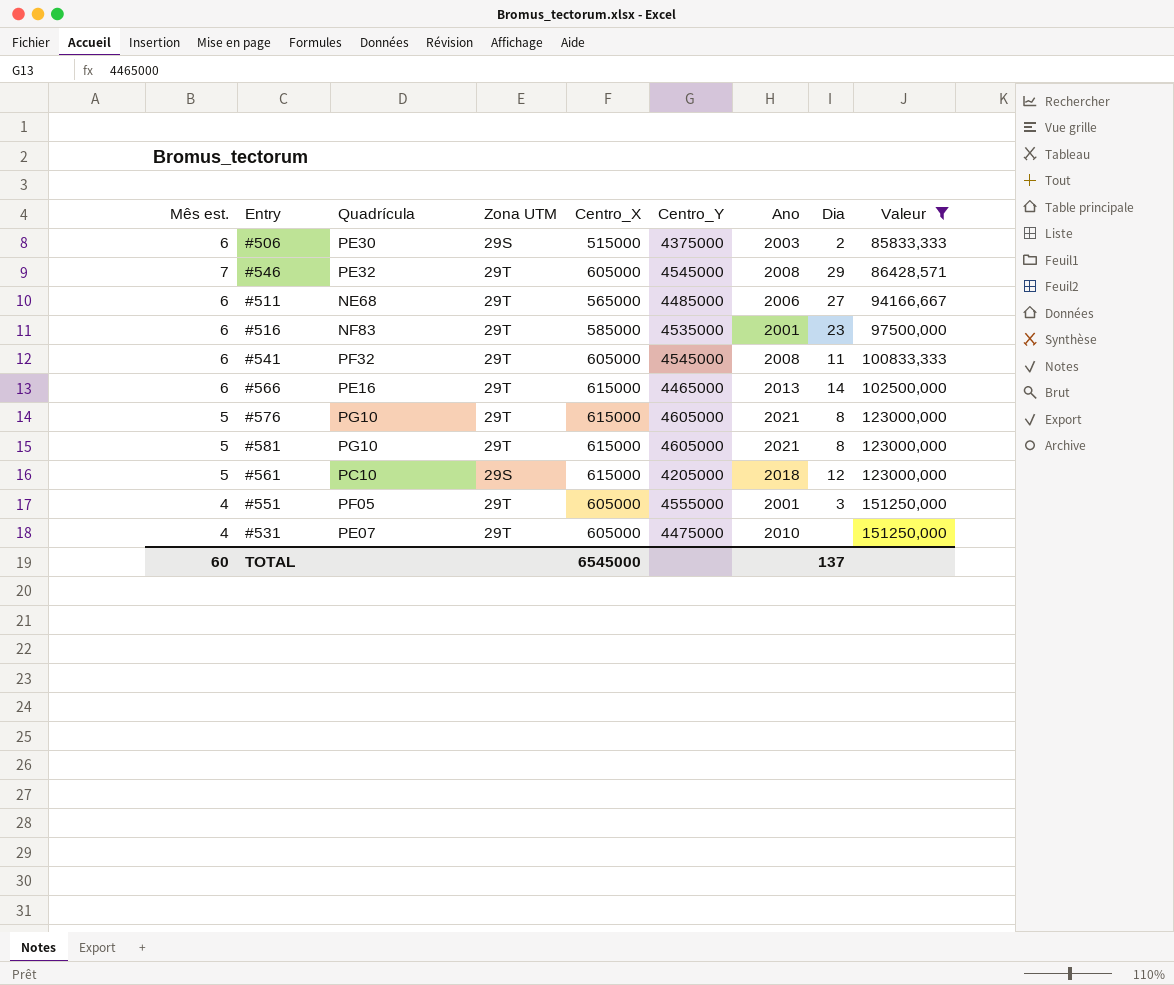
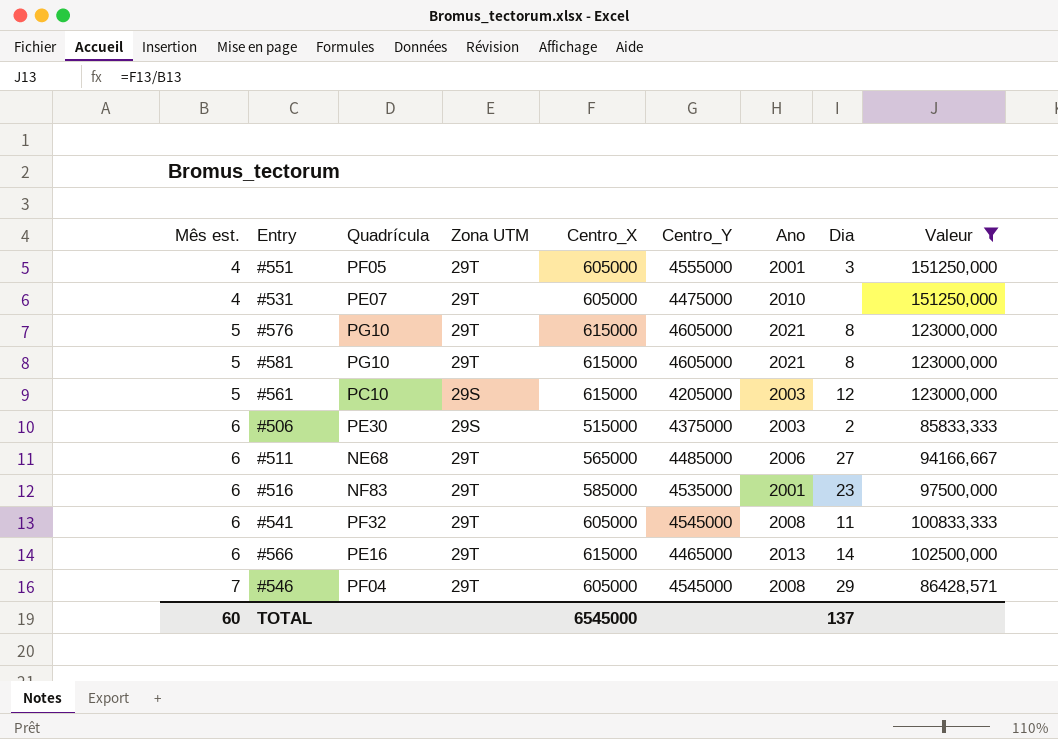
row order: Valeur ascending -> Mês est. ascending
#561 | Ano: 2018 -> 2003
#546 | Quadrícula: PE32 -> PF04

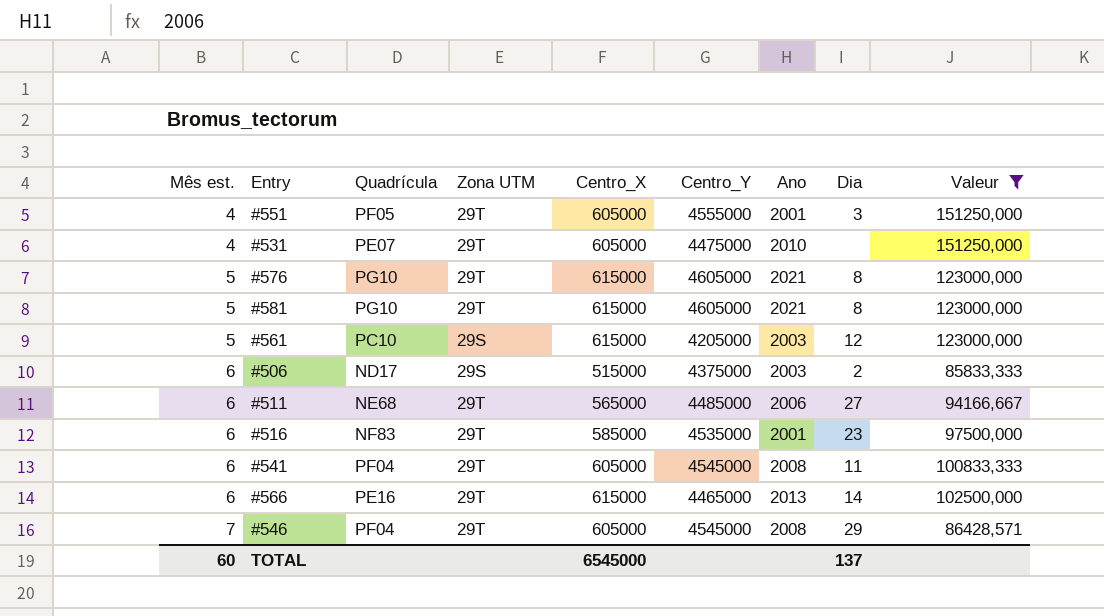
#506 | Quadrícula: PE30 -> ND17
#541 | Quadrícula: PF32 -> PF04

